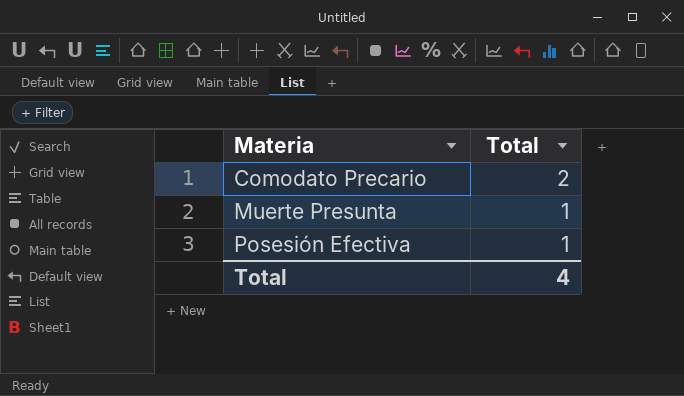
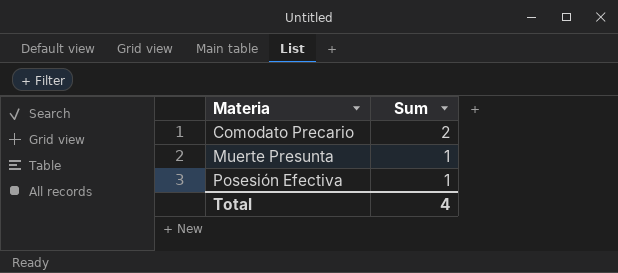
column name: Total -> Sum

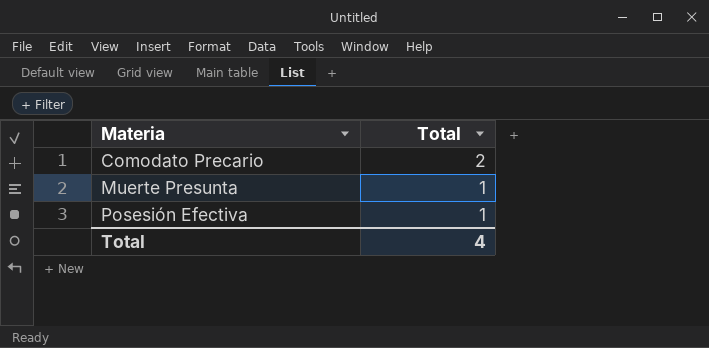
column name: Sum -> Total

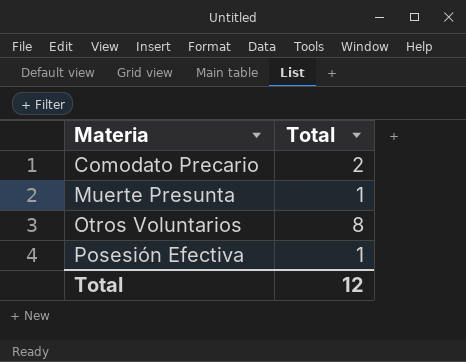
row Otros Voluntarios: none -> 8
Total | Total: 4 -> 12

